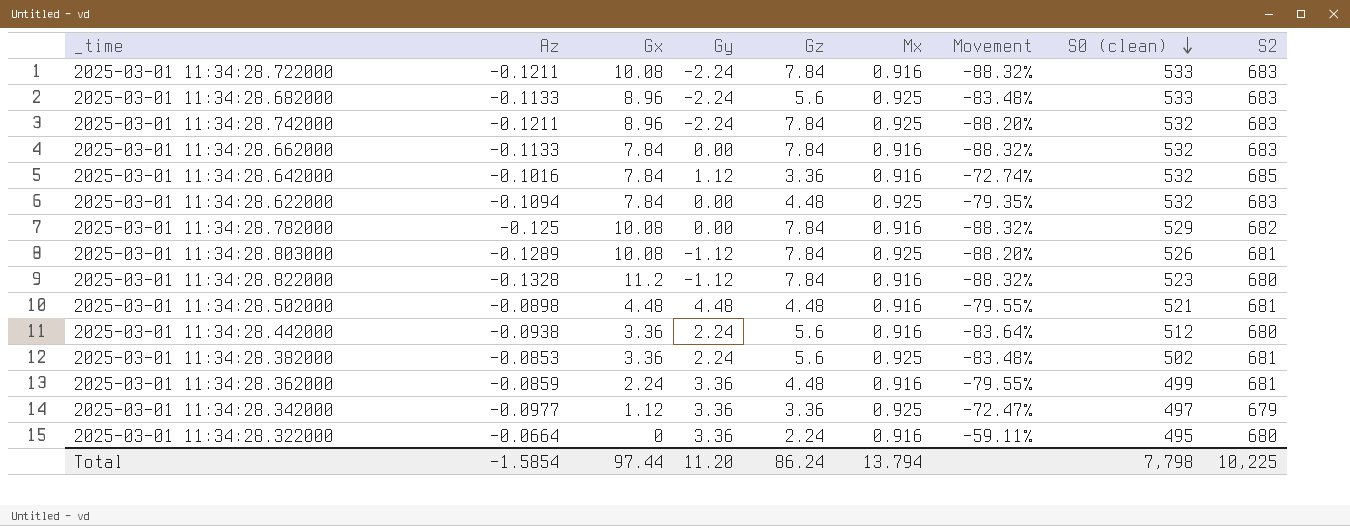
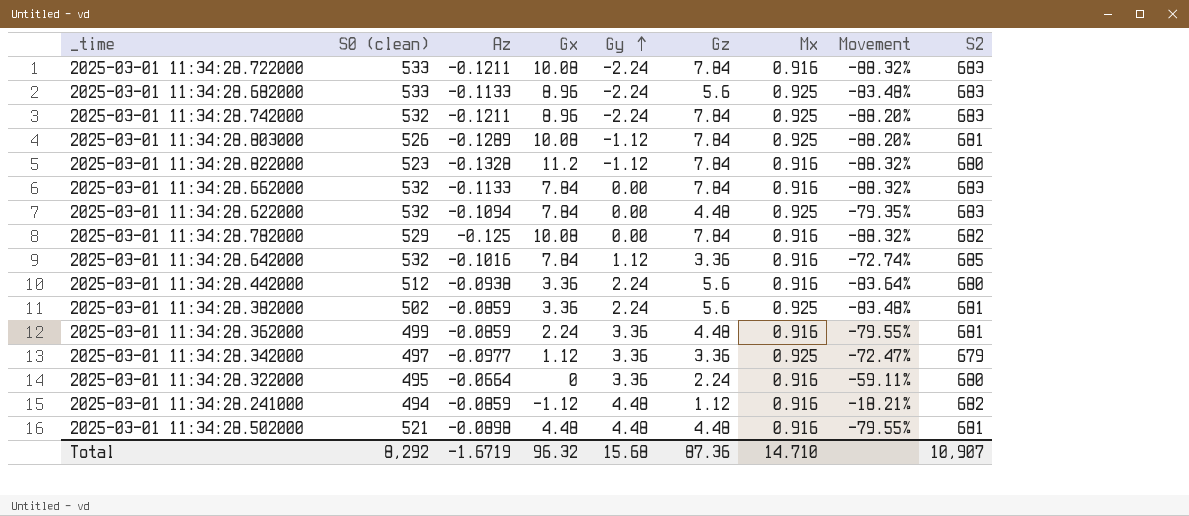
row order: S0 (clean) descending -> Gy ascending
column S0 (clean) | position: 8 -> 2
2025-03-01 11:34:28.382000 | Az: -0.0853 -> -0.0859
row 2025-03-01 11:34:28.241000: none -> 494 | -0.0859 | -1.12 | 4.48 | 1.12 | 0.916 | -18.21% | 682
Total | S0 (clean): 7,798 -> 8,292
Total | Az: -1.5854 -> -1.6719
Total | Gx: 97.44 -> 96.32
Total | Gy: 11.20 -> 15.68
Total | Gz: 86.24 -> 87.36
Total | Mx: 13.794 -> 14.710
Total | S2: 10,225 -> 10,907

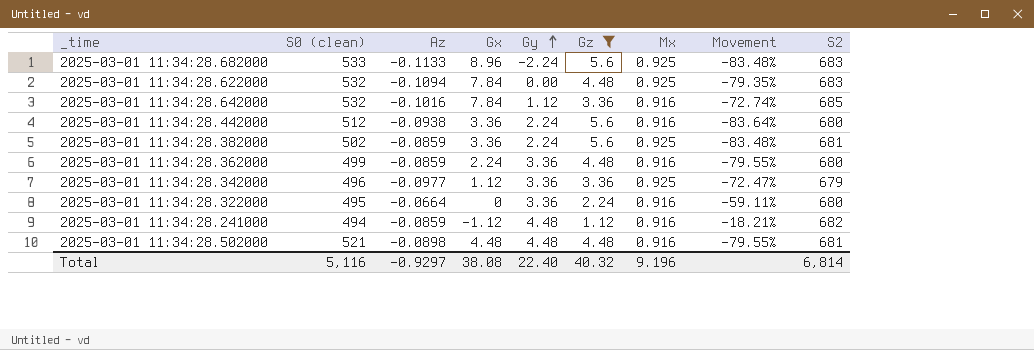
filter: none -> Gz != 7.84
2025-03-01 11:34:28.362000 | S2: 681 -> 680
2025-03-01 11:34:28.342000 | S0 (clean): 497 -> 496
Total | S0 (clean): 8,292 -> 5,116
Total | Az: -1.6719 -> -0.9297
Total | Gx: 96.32 -> 38.08
Total | Gy: 15.68 -> 22.40
Total | Gz: 87.36 -> 40.32
Total | Mx: 14.710 -> 9.196
Total | S2: 10,907 -> 6,814

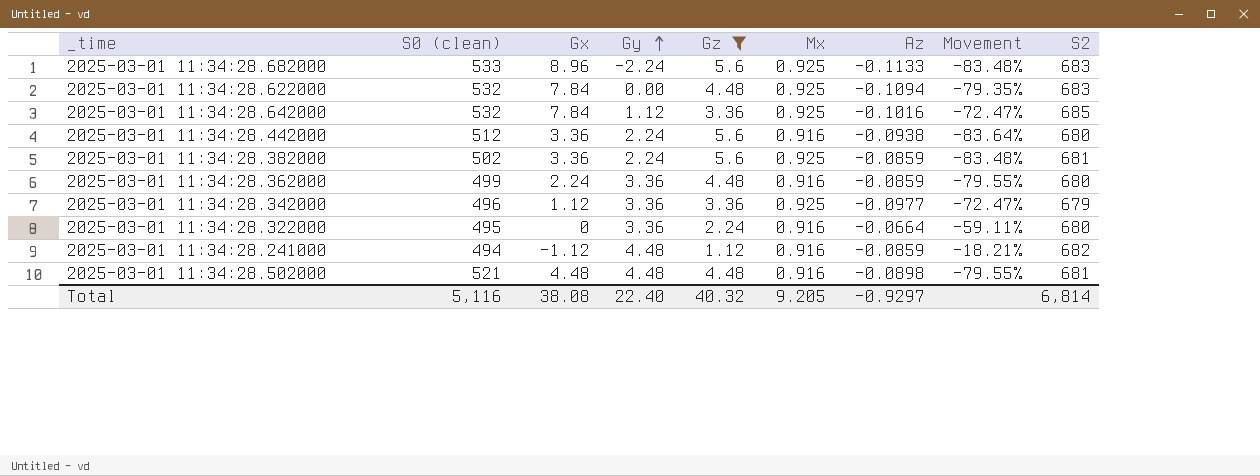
column Az | position: 3 -> 7
2025-03-01 11:34:28.642000 | Mx: 0.916 -> 0.925
2025-03-01 11:34:28.642000 | Movement: -72.74% -> -72.47%
Total | Mx: 9.196 -> 9.205

